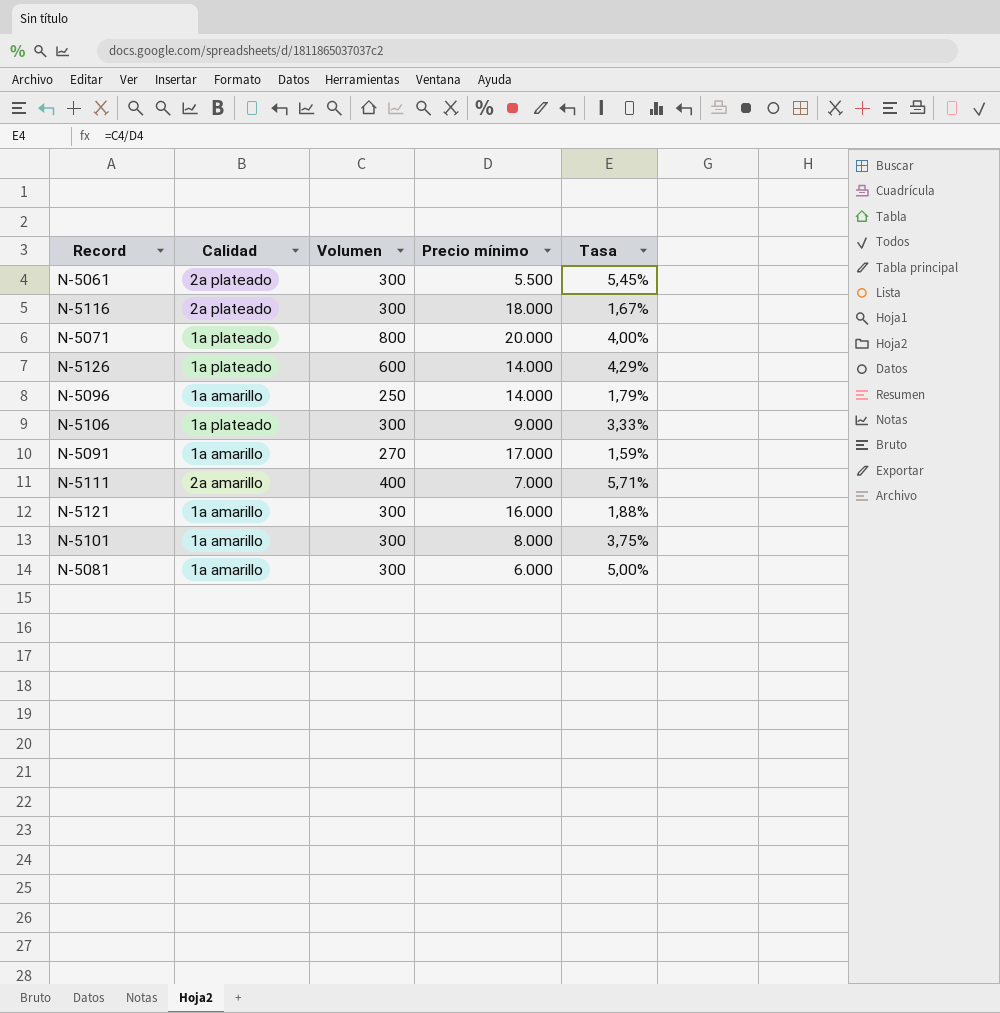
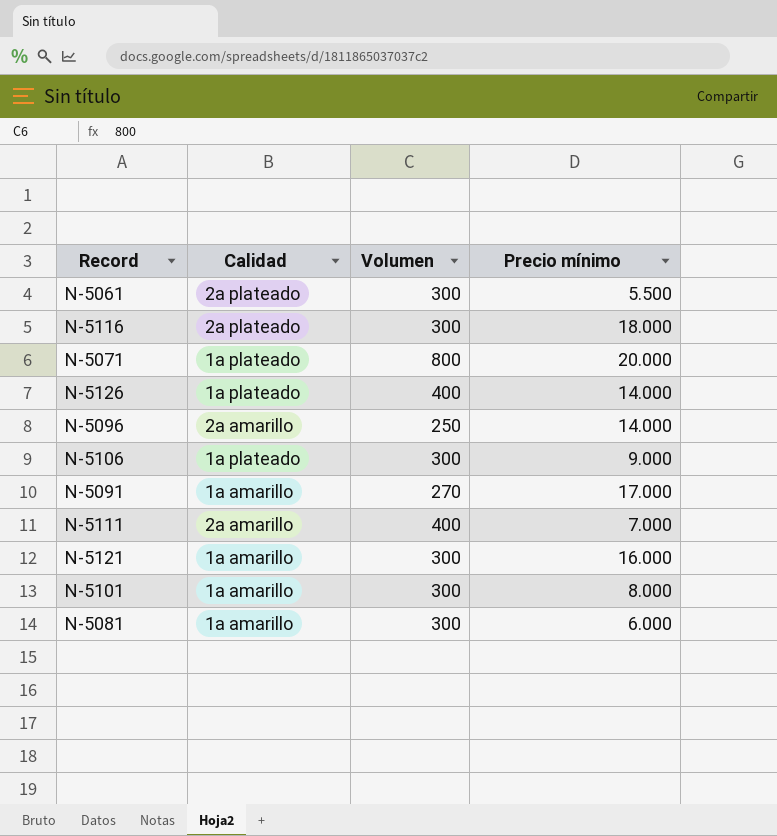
column Tasa | formula: [Volumen] / [Precio mínimo] -> none
N-5126 | Volumen: 600 -> 400
N-5096 | Calidad: 1a amarillo -> 2a amarillo

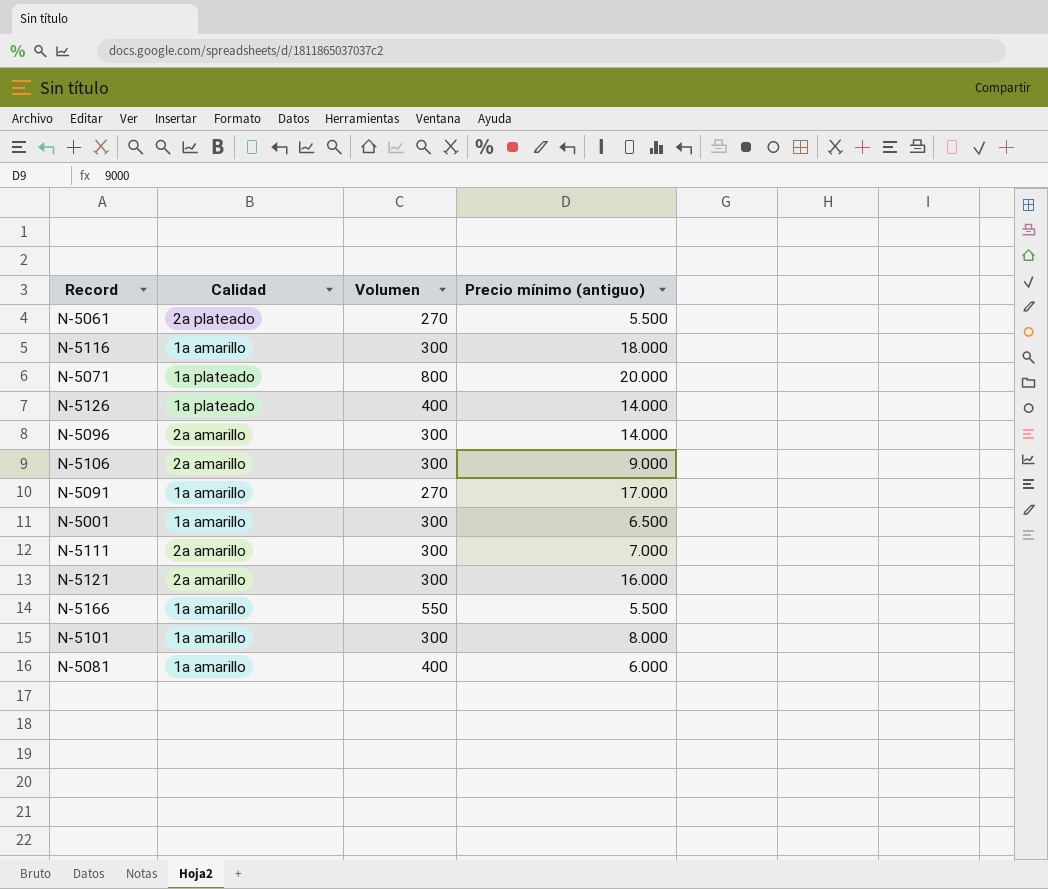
column name: Precio mínimo -> Precio mínimo (antiguo)
N-5061 | Volumen: 300 -> 270
N-5116 | Calidad: 2a plateado -> 1a amarillo
N-5096 | Volumen: 250 -> 300
N-5106 | Calidad: 1a plateado -> 2a amarillo
row N-5001: none -> 1a amarillo | 300 | 6.500
N-5111 | Volumen: 400 -> 300
N-5121 | Calidad: 1a amarillo -> 2a amarillo
row N-5166: none -> 1a amarillo | 550 | 5.500
N-5081 | Volumen: 300 -> 400

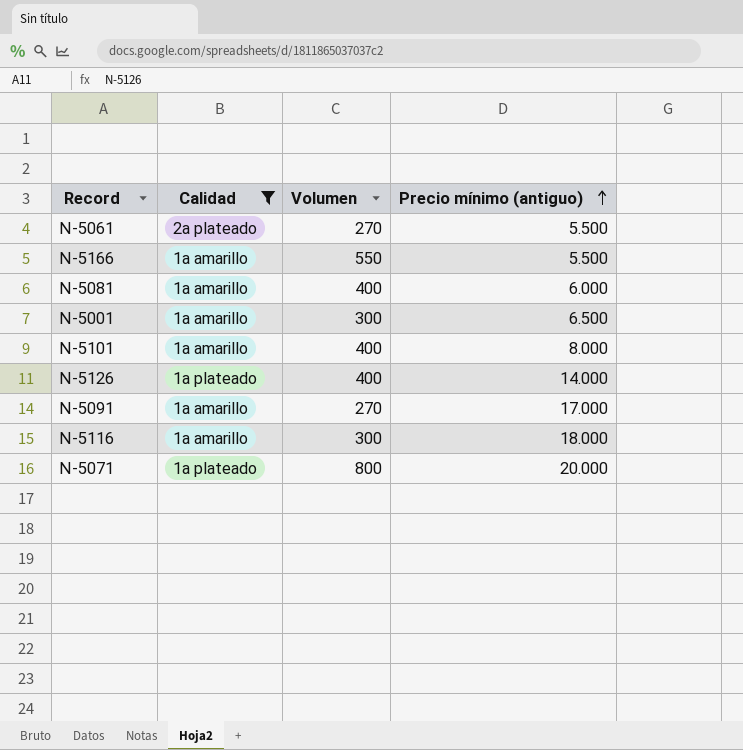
filter: none -> Calidad != 2a amarillo
row order: none -> Precio mínimo (antiguo) ascending
N-5101 | Volumen: 300 -> 400

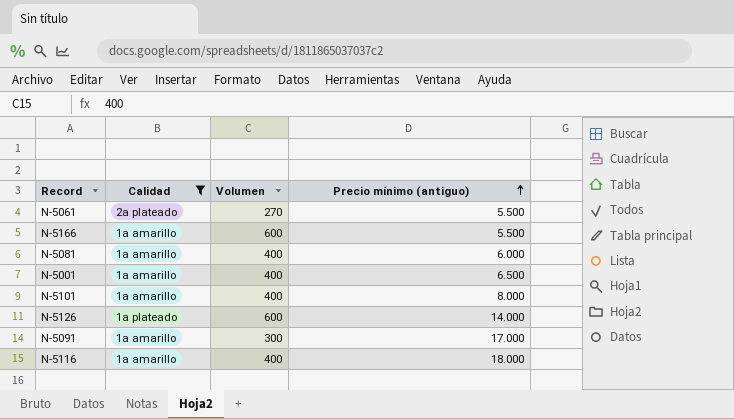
row N-5071: 1a plateado | 800 | 20.000 -> none
N-5166 | Volumen: 550 -> 600
N-5001 | Volumen: 300 -> 400
N-5126 | Volumen: 400 -> 600
N-5091 | Volumen: 270 -> 300
N-5116 | Volumen: 300 -> 400

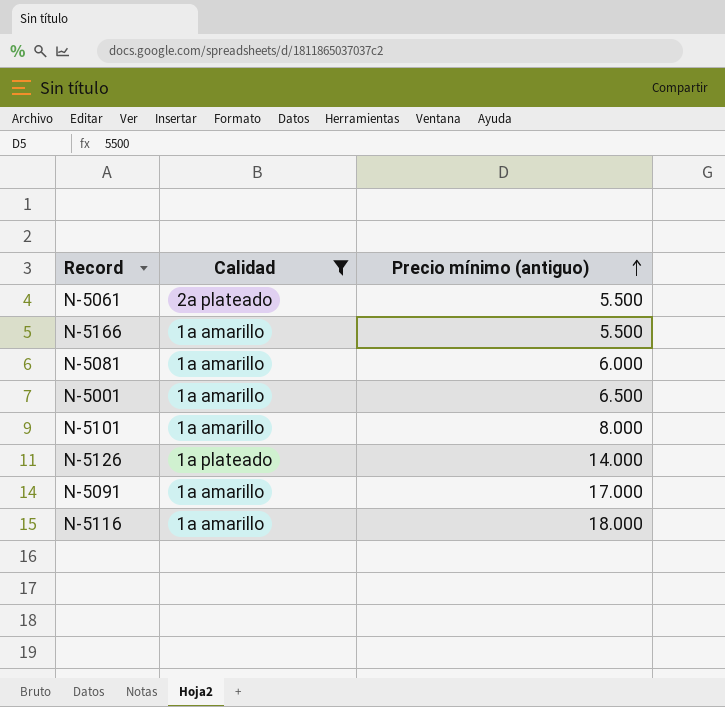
column Volumen | position: 3 -> none

